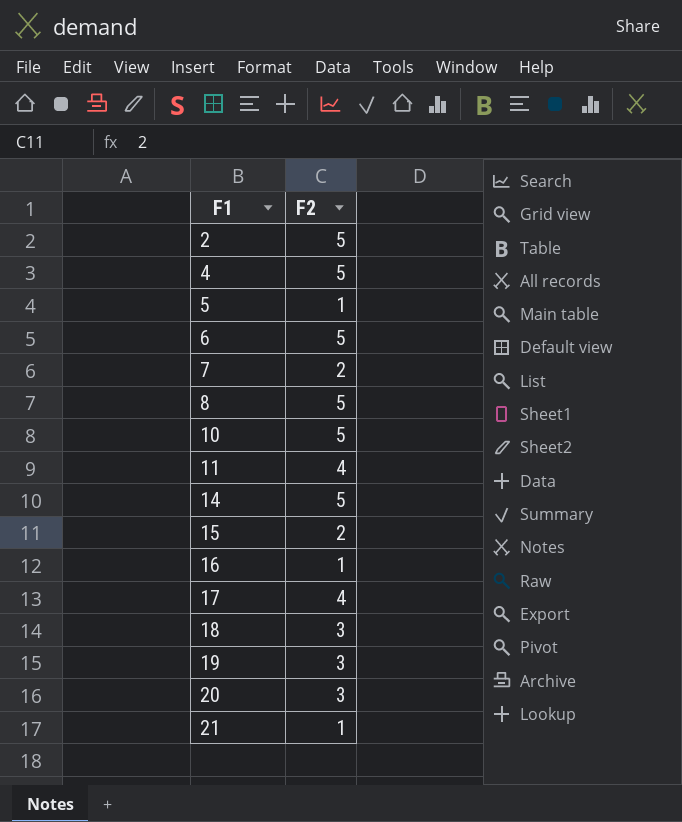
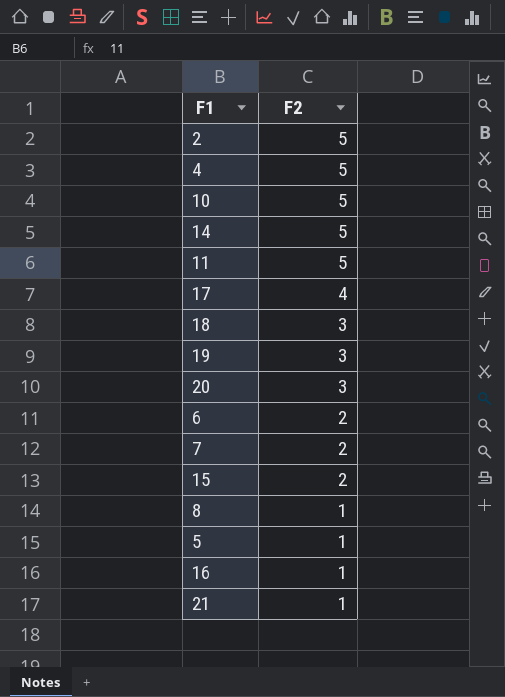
row order: F1 ascending -> F2 descending
11 | F2: 4 -> 5
6 | F2: 5 -> 2
8 | F2: 5 -> 1

